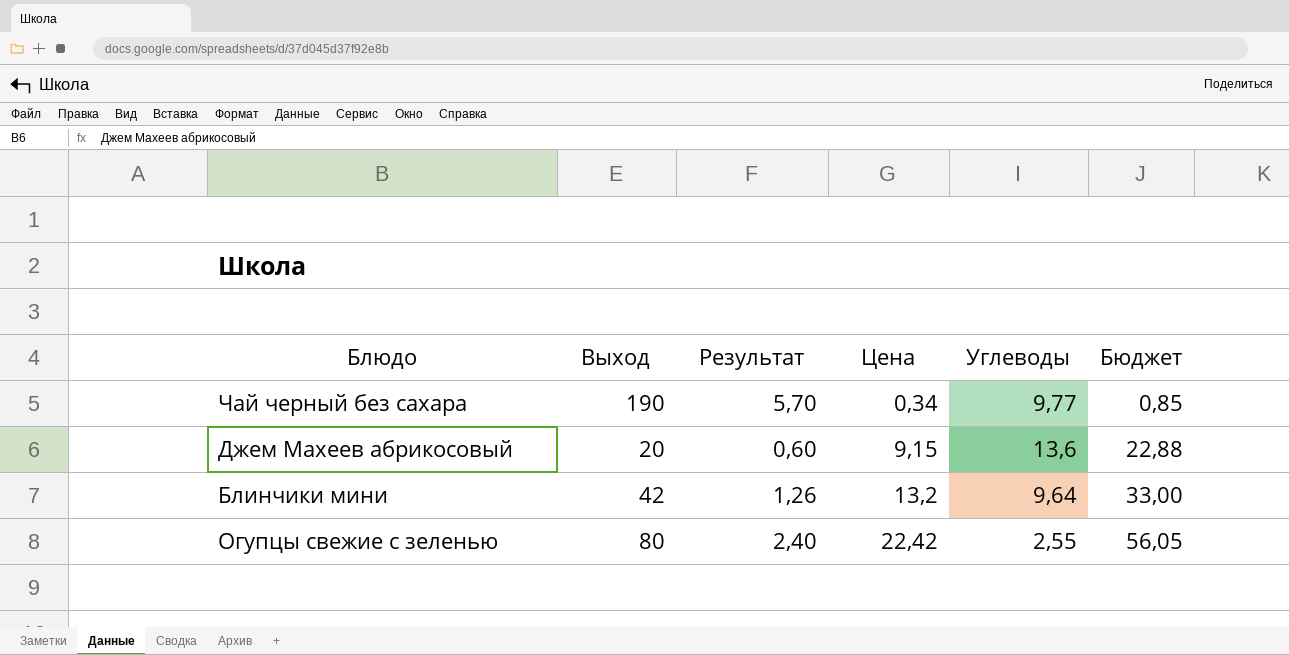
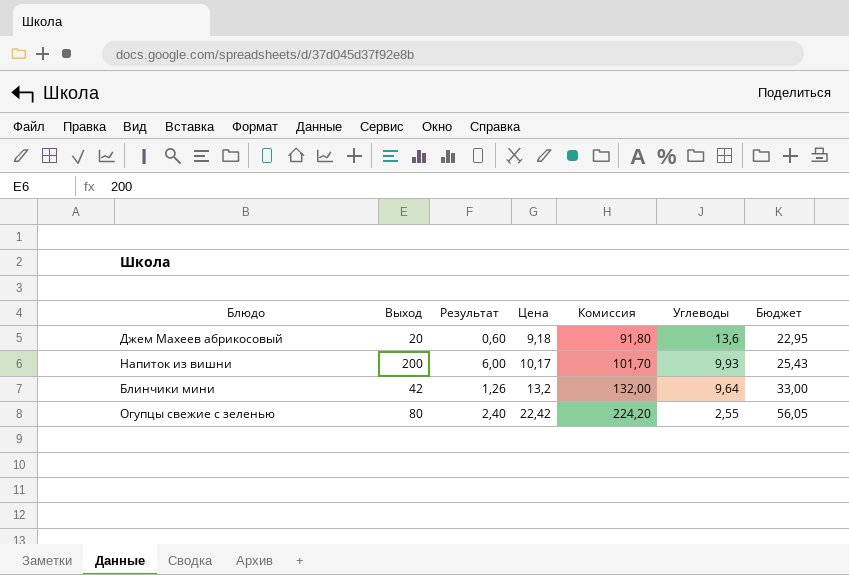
column Комиссия | formula: none -> [Цена] * 10
row Чай черный без сахара: 190 | 5,70 | 0,34 | 9,77 | 0,85 -> none
Джем Махеев абрикосовый | Цена: 9,15 -> 9,18
Джем Махеев абрикосовый | Бюджет: 22,88 -> 22,95
row Напиток из вишни: none -> 200 | 6,00 | 10,17 | 101,70 | 9,93 | 25,43

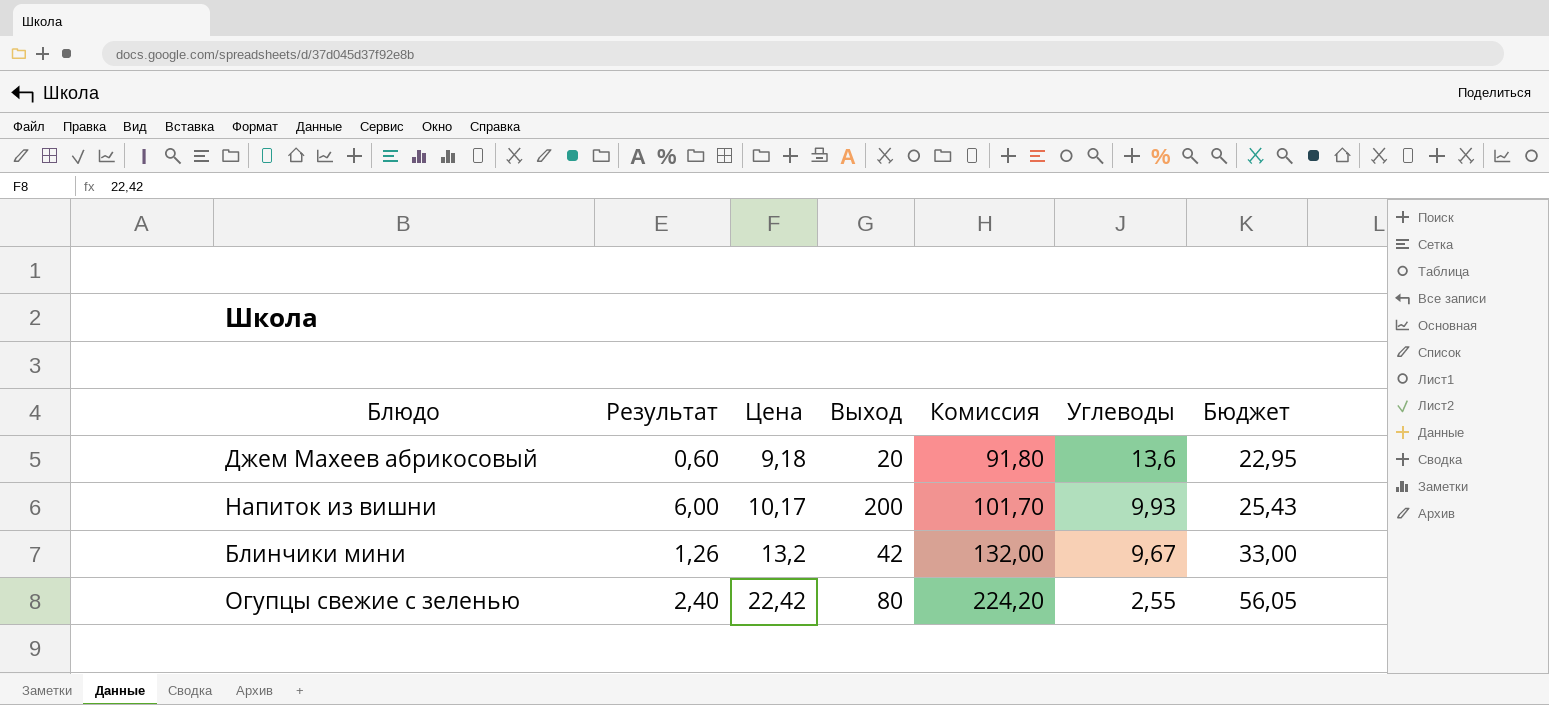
column Выход | position: 2 -> 4
Блинчики мини | Углеводы: 9,64 -> 9,67

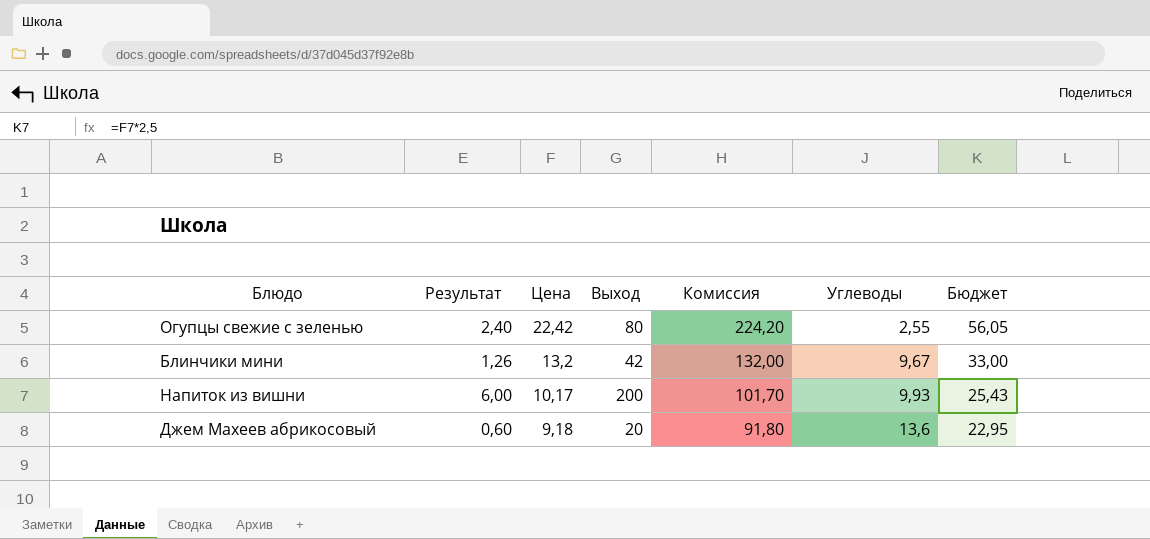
row order: Цена ascending -> Цена descending

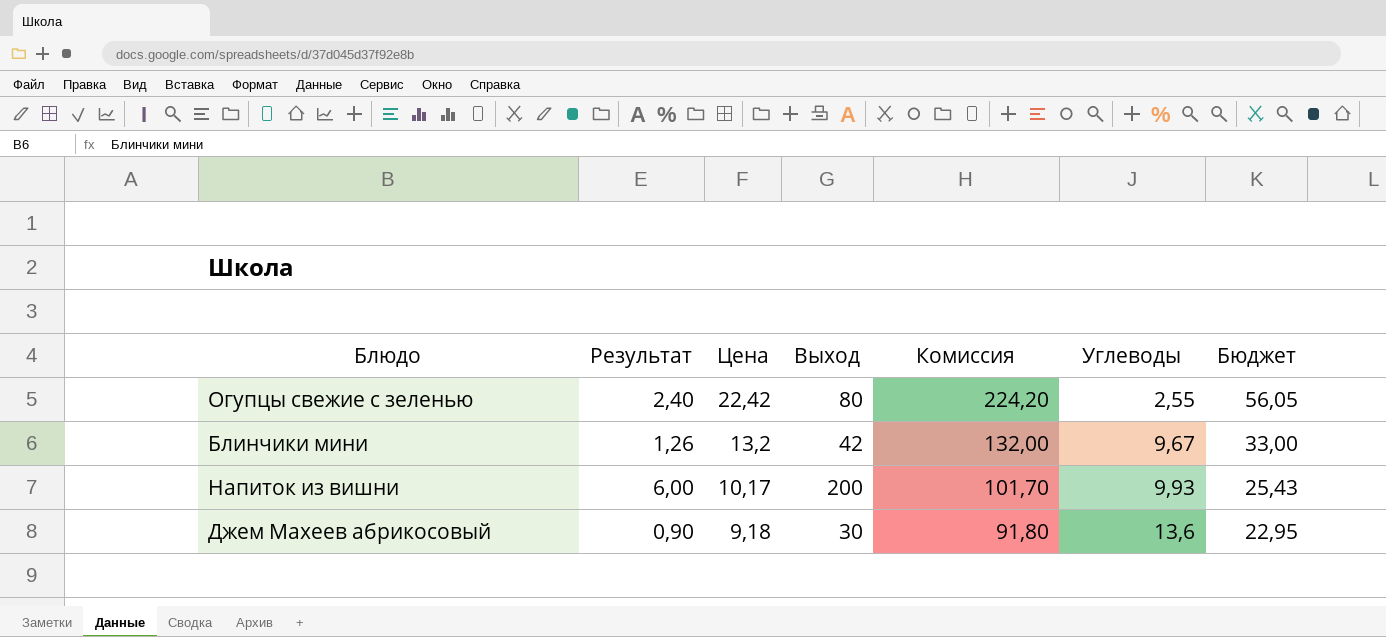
Джем Махеев абрикосовый | Результат: 0,60 -> 0,90
Джем Махеев абрикосовый | Выход: 20 -> 30

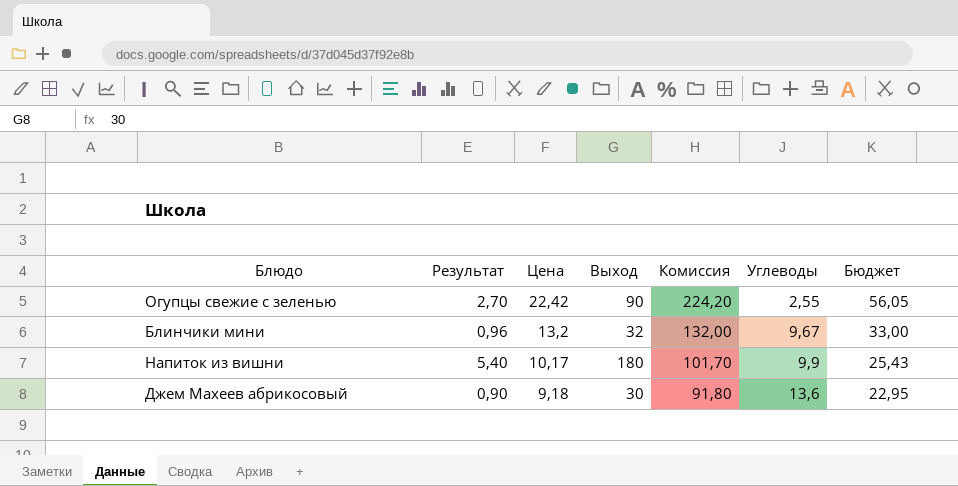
Огупцы свежие с зеленью | Результат: 2,40 -> 2,70
Огупцы свежие с зеленью | Выход: 80 -> 90
Блинчики мини | Результат: 1,26 -> 0,96
Блинчики мини | Выход: 42 -> 32
Напиток из вишни | Результат: 6,00 -> 5,40
Напиток из вишни | Выход: 200 -> 180
Напиток из вишни | Углеводы: 9,93 -> 9,9

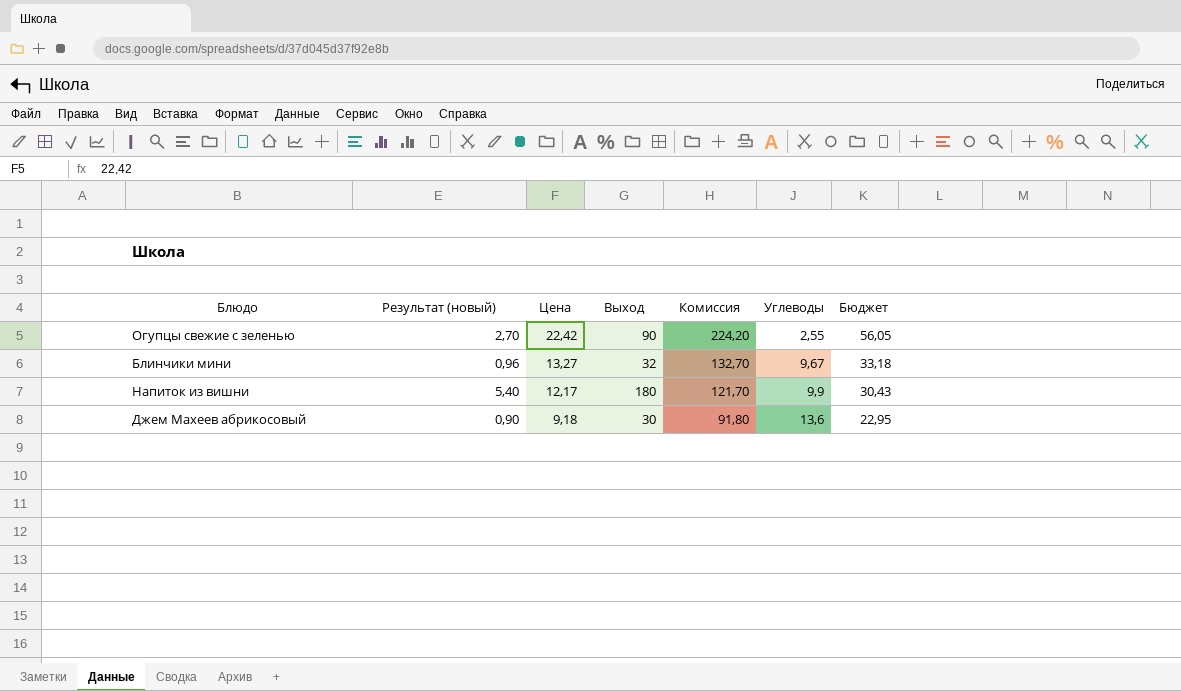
column name: Результат -> Результат (новый)
Блинчики мини | Цена: 13,2 -> 13,27
Блинчики мини | Комиссия: 132,00 -> 132,70
Блинчики мини | Бюджет: 33,00 -> 33,18
Напиток из вишни | Цена: 10,17 -> 12,17
Напиток из вишни | Комиссия: 101,70 -> 121,70
Напиток из вишни | Бюджет: 25,43 -> 30,43

